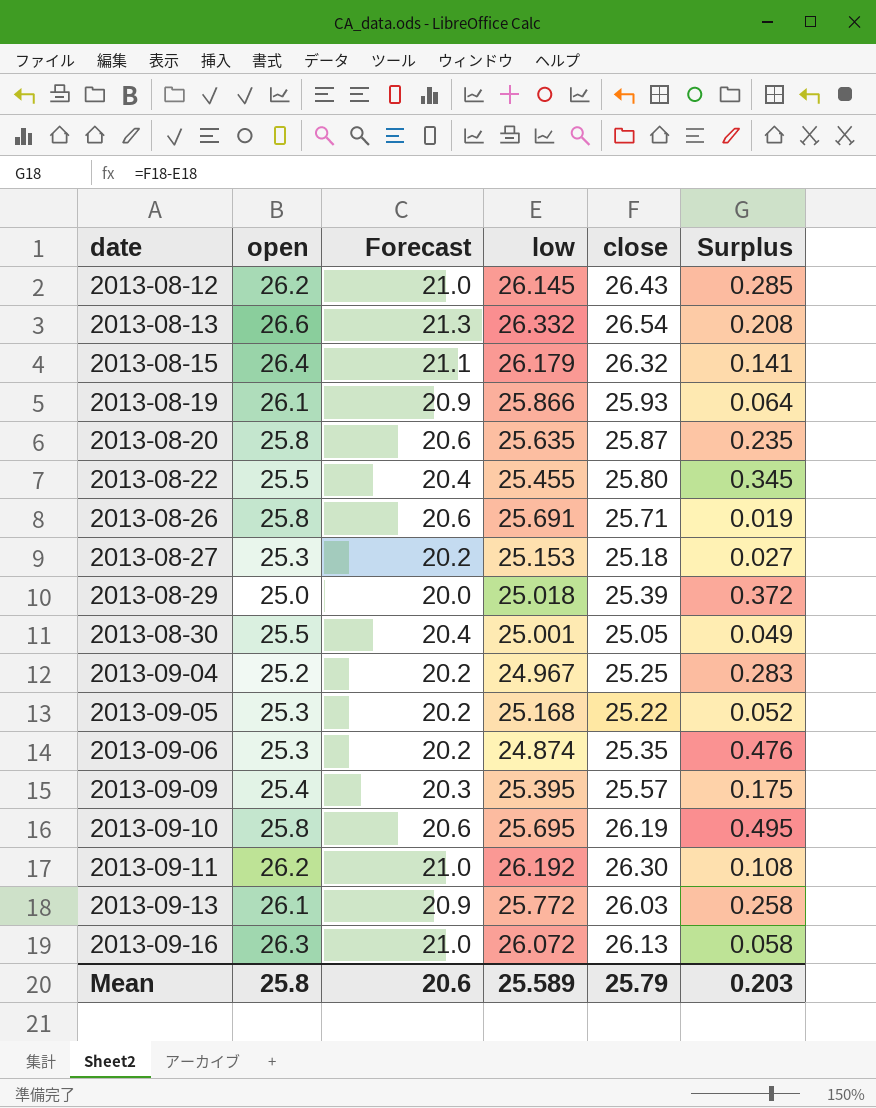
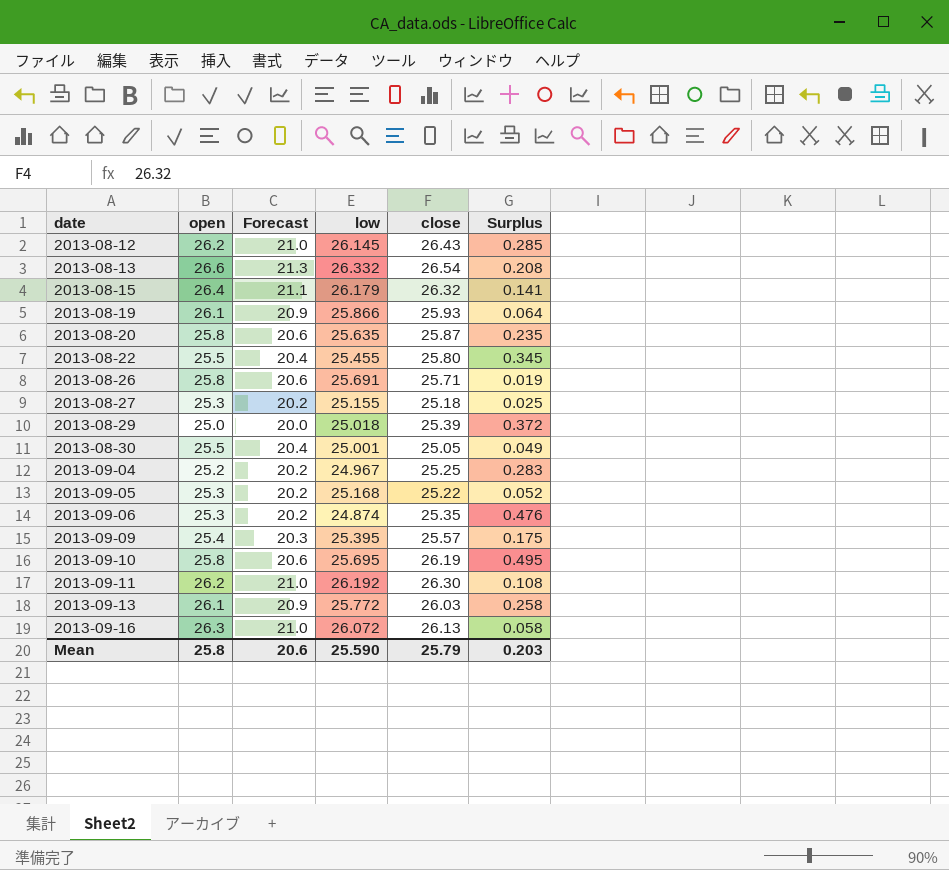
2013-08-27 | low: 25.153 -> 25.155
2013-08-27 | Surplus: 0.027 -> 0.025
Mean | low: 25.589 -> 25.590

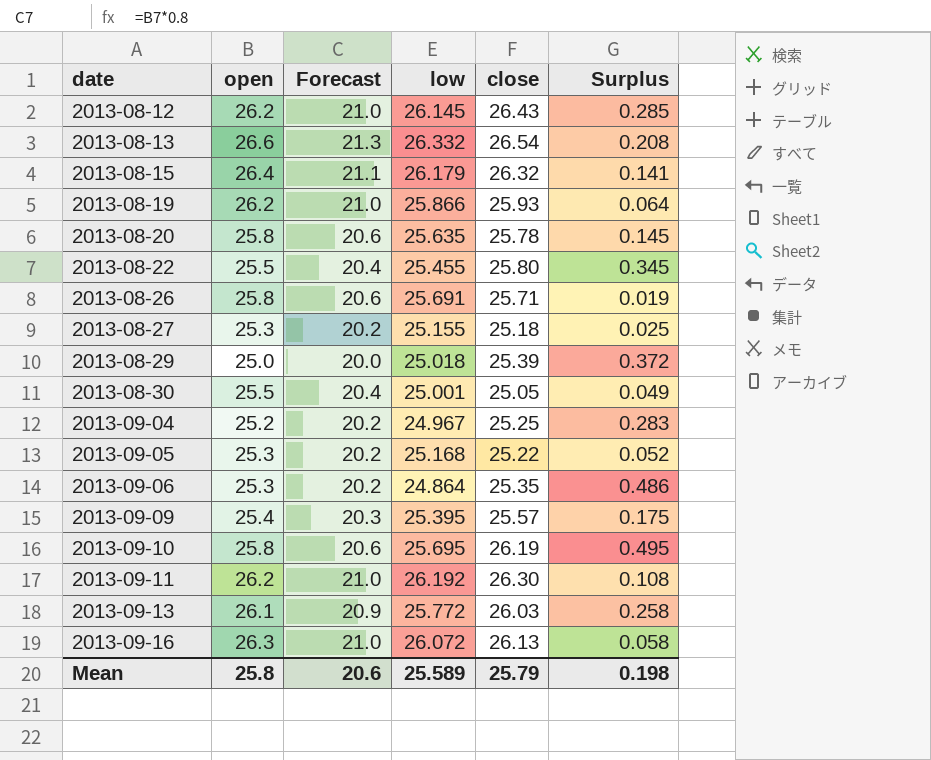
2013-08-19 | open: 26.1 -> 26.2
2013-08-19 | Forecast: 20.9 -> 21.0
2013-08-20 | close: 25.87 -> 25.78
2013-08-20 | Surplus: 0.235 -> 0.145
2013-09-06 | low: 24.874 -> 24.864
2013-09-06 | Surplus: 0.476 -> 0.486
Mean | low: 25.590 -> 25.589
Mean | Surplus: 0.203 -> 0.198

